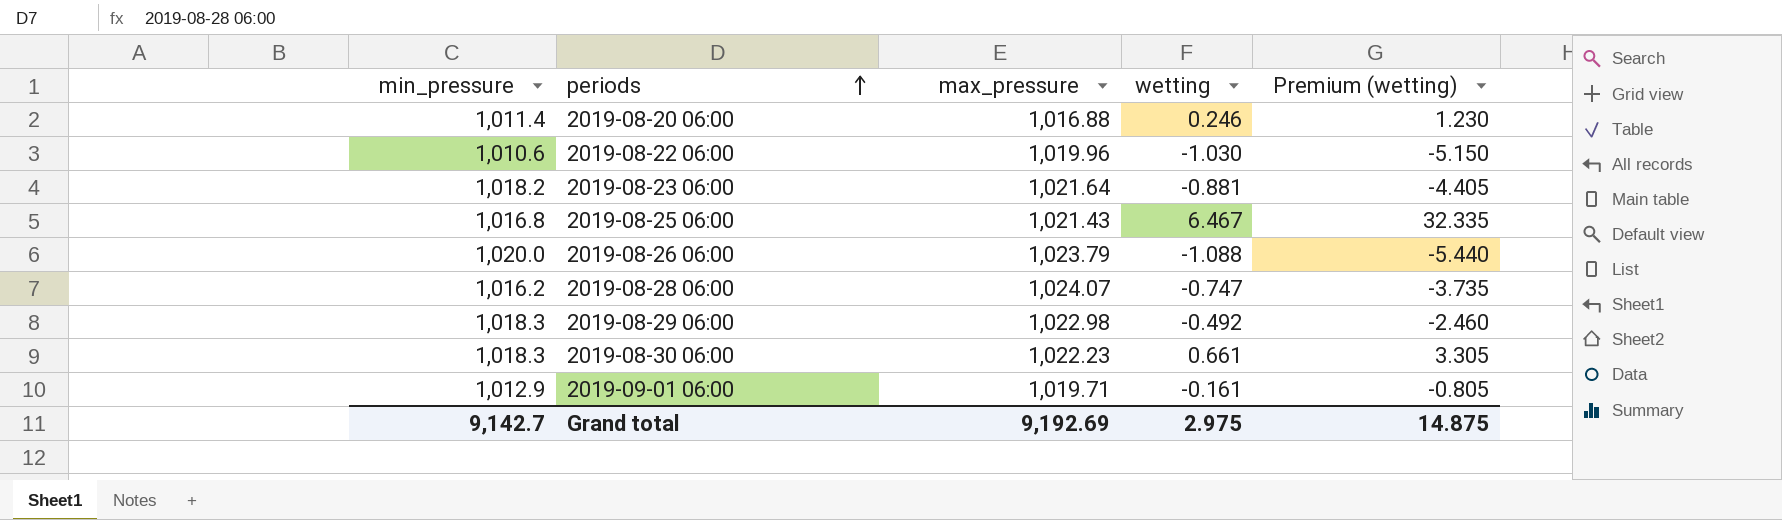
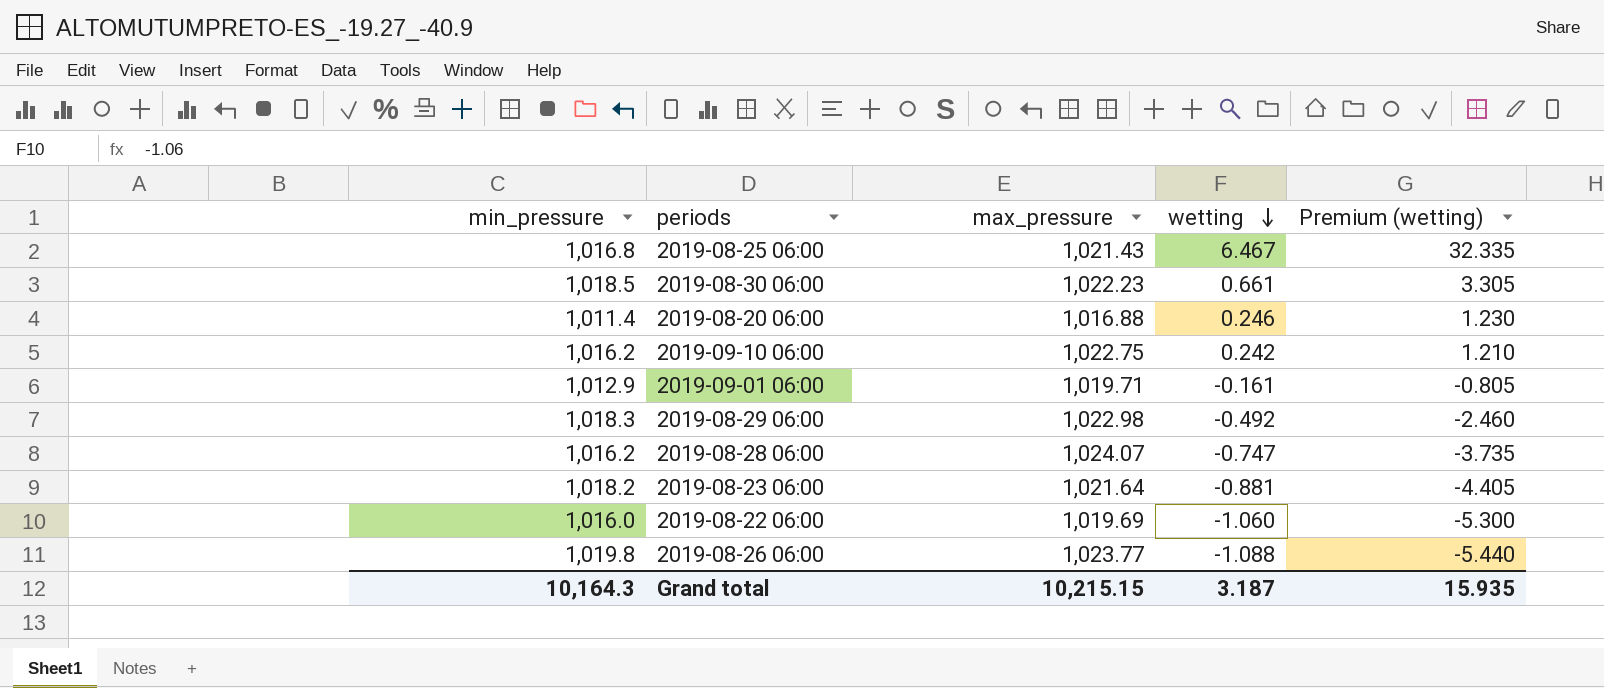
row order: periods ascending -> wetting descending
2019-08-30 06:00 | min_pressure: 1,018.3 -> 1,018.5
row 2019-09-10 06:00: none -> 1,016.2 | 1,022.75 | 0.242 | 1.210
2019-08-22 06:00 | min_pressure: 1,010.6 -> 1,016.0
2019-08-22 06:00 | max_pressure: 1,019.96 -> 1,019.69
2019-08-22 06:00 | wetting: -1.030 -> -1.060
2019-08-22 06:00 | Premium (wetting): -5.150 -> -5.300
2019-08-26 06:00 | min_pressure: 1,020.0 -> 1,019.8
2019-08-26 06:00 | max_pressure: 1,023.79 -> 1,023.77
Grand total | min_pressure: 9,142.7 -> 10,164.3
Grand total | max_pressure: 9,192.69 -> 10,215.15
Grand total | wetting: 2.975 -> 3.187
Grand total | Premium (wetting): 14.875 -> 15.935

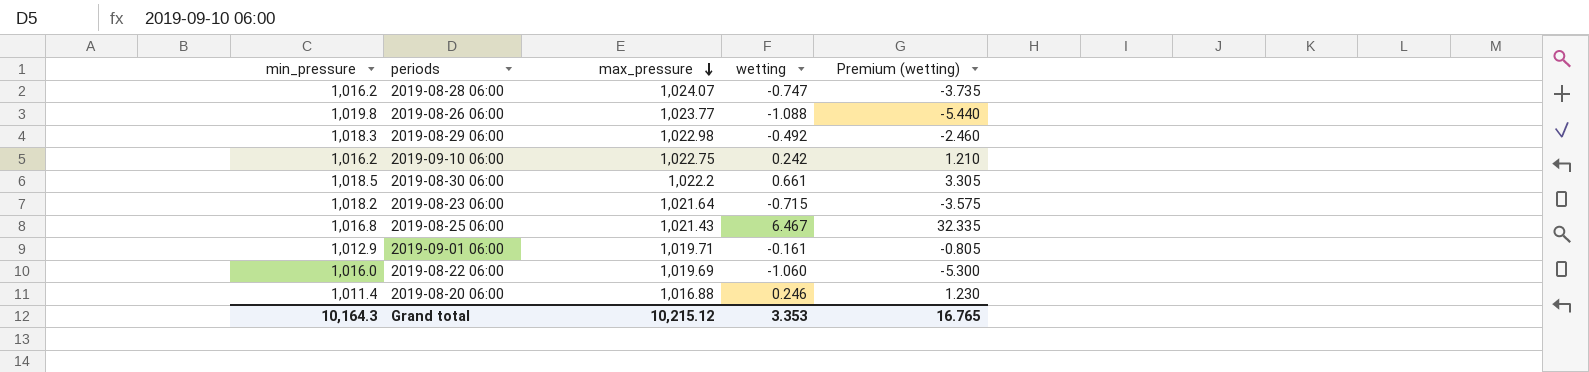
row order: wetting descending -> max_pressure descending
2019-08-30 06:00 | max_pressure: 1,022.23 -> 1,022.2
2019-08-23 06:00 | wetting: -0.881 -> -0.715
2019-08-23 06:00 | Premium (wetting): -4.405 -> -3.575
Grand total | max_pressure: 10,215.15 -> 10,215.12
Grand total | wetting: 3.187 -> 3.353
Grand total | Premium (wetting): 15.935 -> 16.765

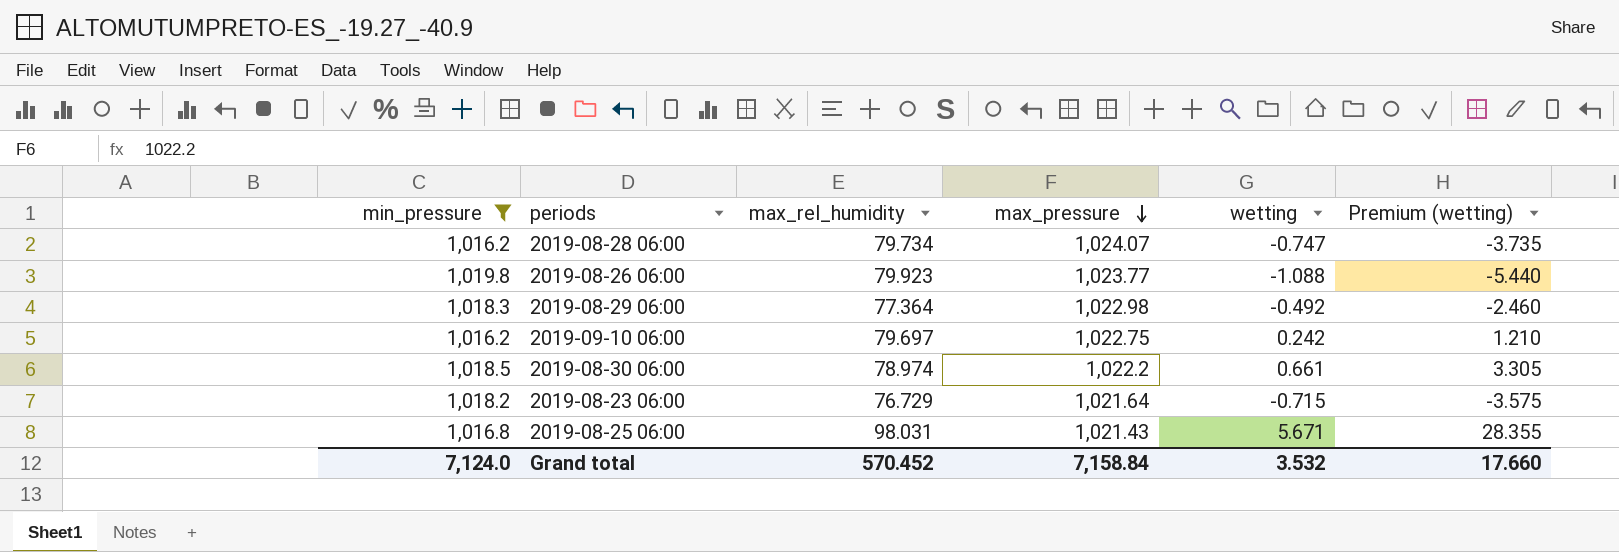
filter: none -> min_pressure >= 1,016.2
column max_rel_humidity | position: none -> 3
2019-08-25 06:00 | wetting: 6.467 -> 5.671
2019-08-25 06:00 | Premium (wetting): 32.335 -> 28.355
Grand total | min_pressure: 10,164.3 -> 7,124.0
Grand total | max_pressure: 10,215.12 -> 7,158.84
Grand total | wetting: 3.353 -> 3.532
Grand total | Premium (wetting): 16.765 -> 17.660

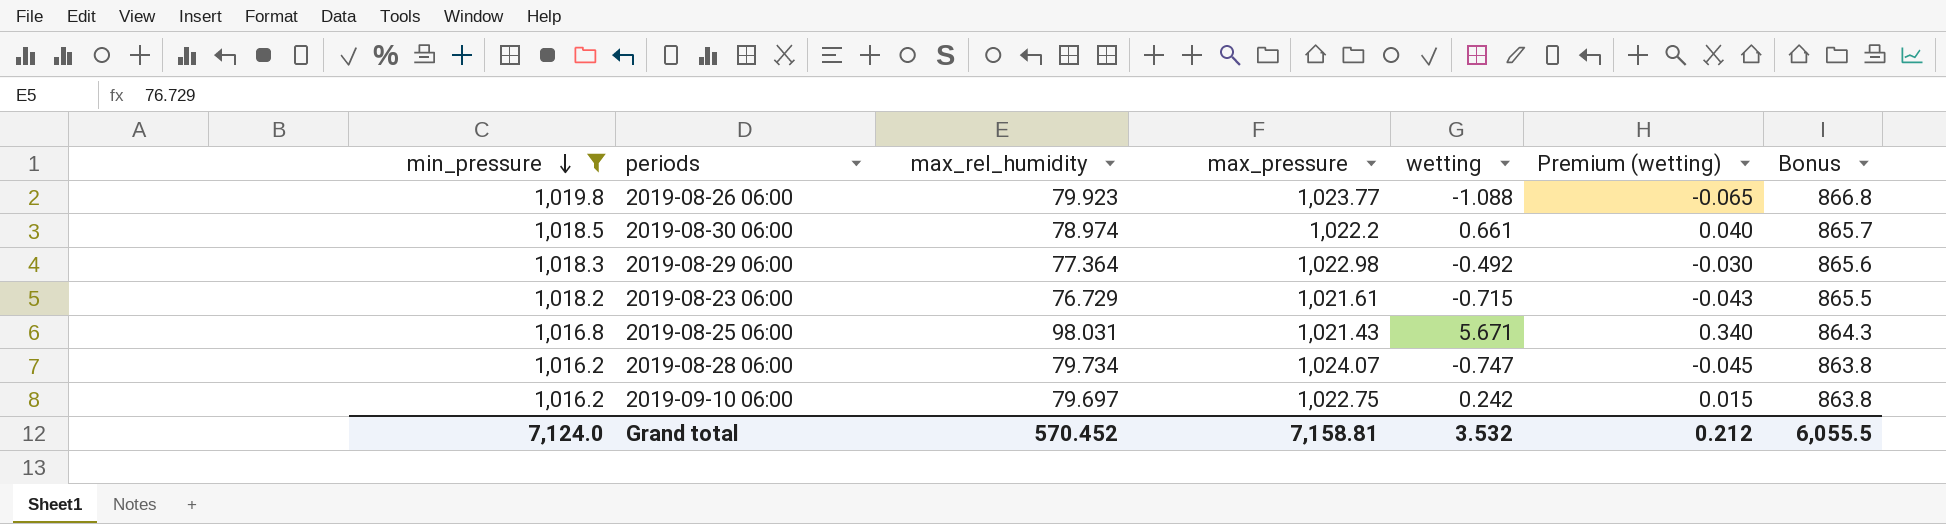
row order: max_pressure descending -> min_pressure descending
column Premium (wetting) | formula: [wetting] * 5 -> [wetting] * 0.06
column Bonus | formula: none -> [min_pressure] * 0.85
2019-08-23 06:00 | max_pressure: 1,021.64 -> 1,021.61
Grand total | max_pressure: 7,158.84 -> 7,158.81
Grand total | Premium (wetting): 17.660 -> 0.212

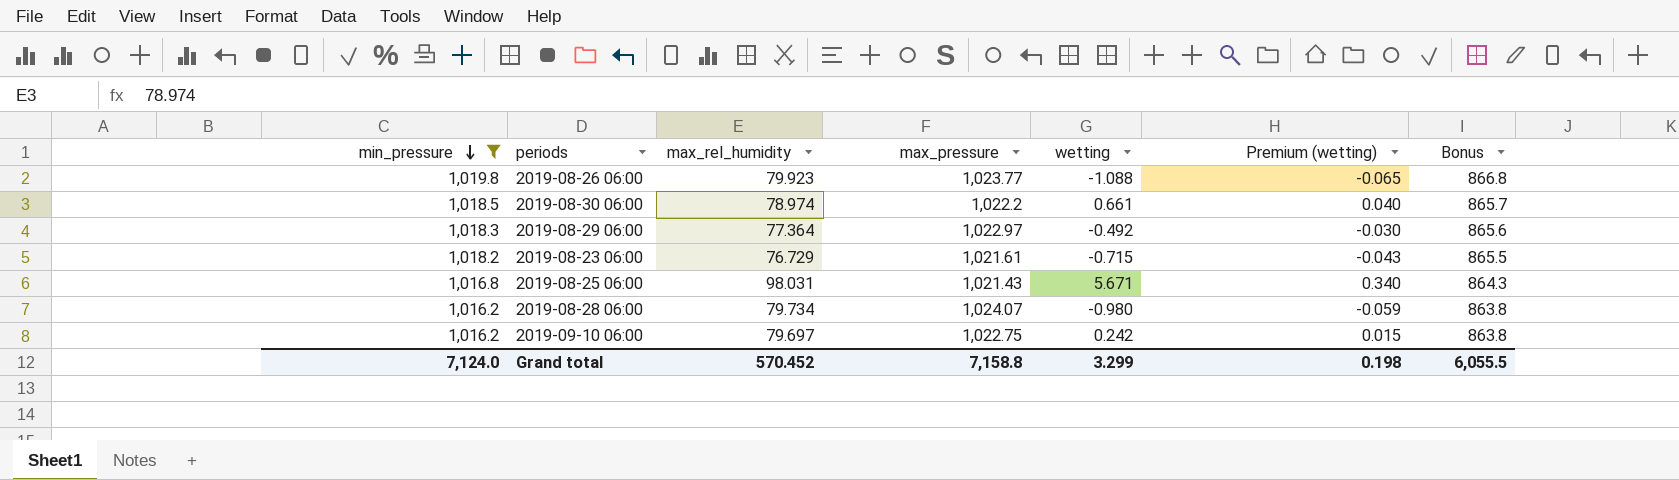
2019-08-29 06:00 | max_pressure: 1,022.98 -> 1,022.97
2019-08-28 06:00 | wetting: -0.747 -> -0.980
2019-08-28 06:00 | Premium (wetting): -0.045 -> -0.059
Grand total | max_pressure: 7,158.81 -> 7,158.8
Grand total | wetting: 3.532 -> 3.299
Grand total | Premium (wetting): 0.212 -> 0.198

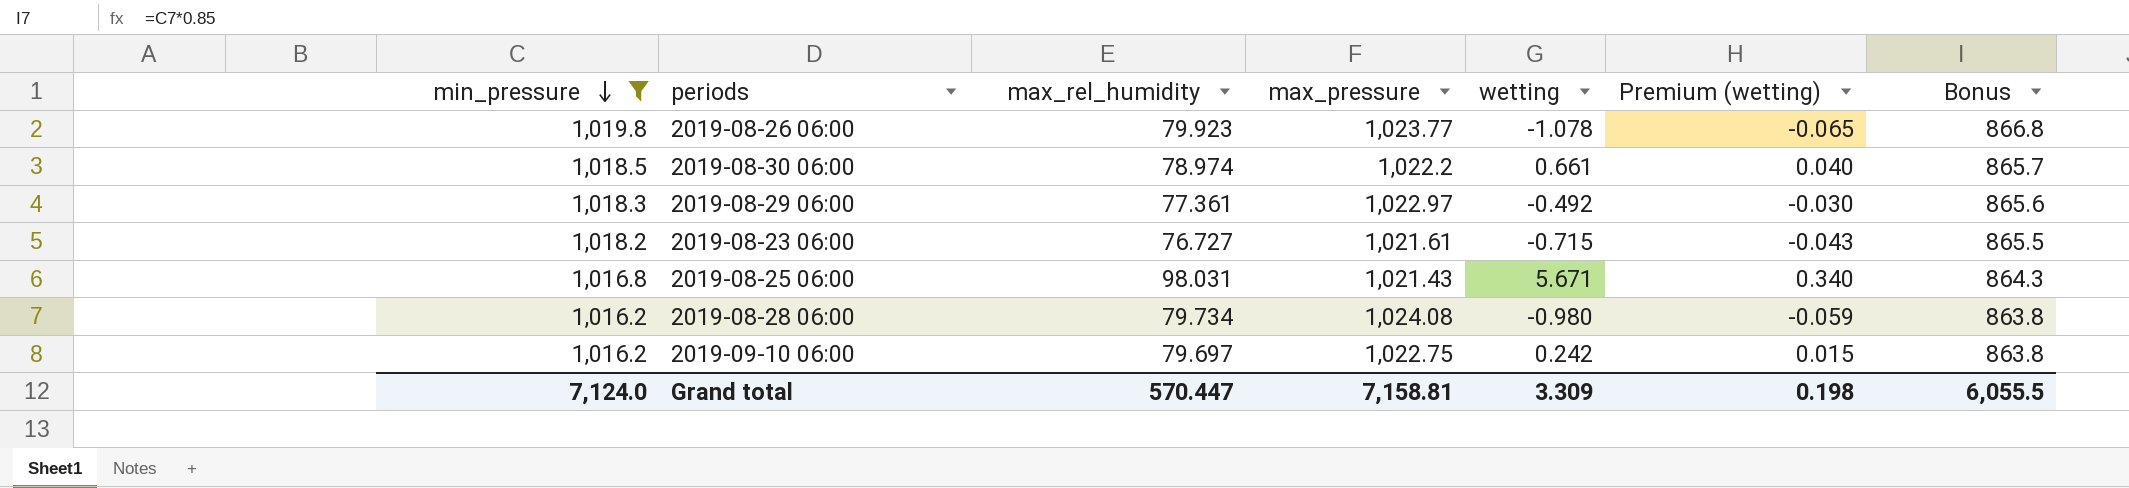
2019-08-26 06:00 | wetting: -1.088 -> -1.078
2019-08-29 06:00 | max_rel_humidity: 77.364 -> 77.361
2019-08-23 06:00 | max_rel_humidity: 76.729 -> 76.727
2019-08-28 06:00 | max_pressure: 1,024.07 -> 1,024.08
Grand total | max_rel_humidity: 570.452 -> 570.447
Grand total | max_pressure: 7,158.8 -> 7,158.81
Grand total | wetting: 3.299 -> 3.309

